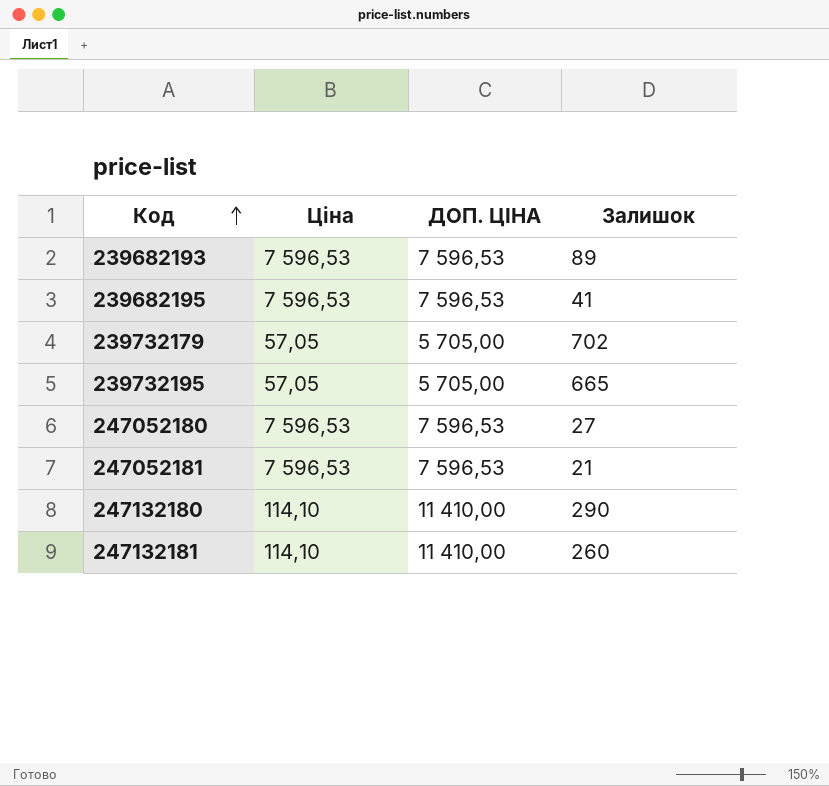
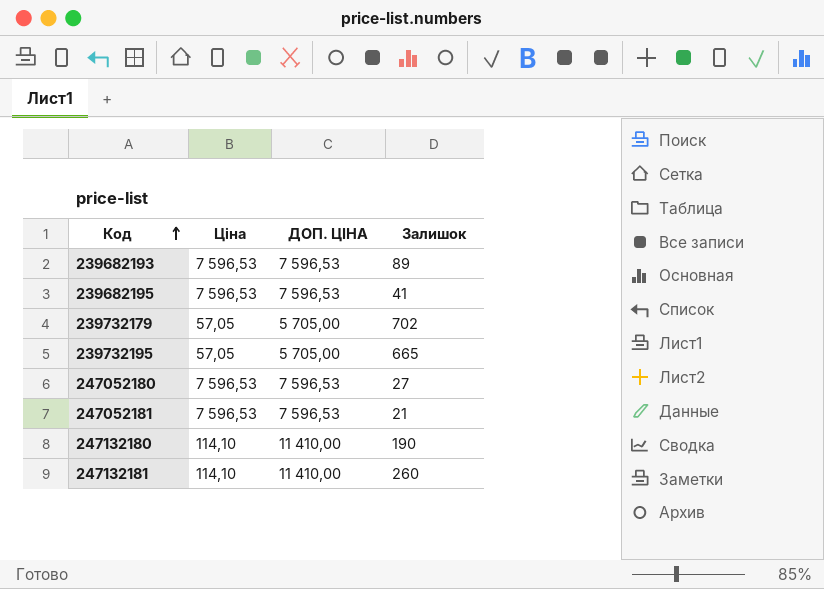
247132180 | Залишок: 290 -> 190

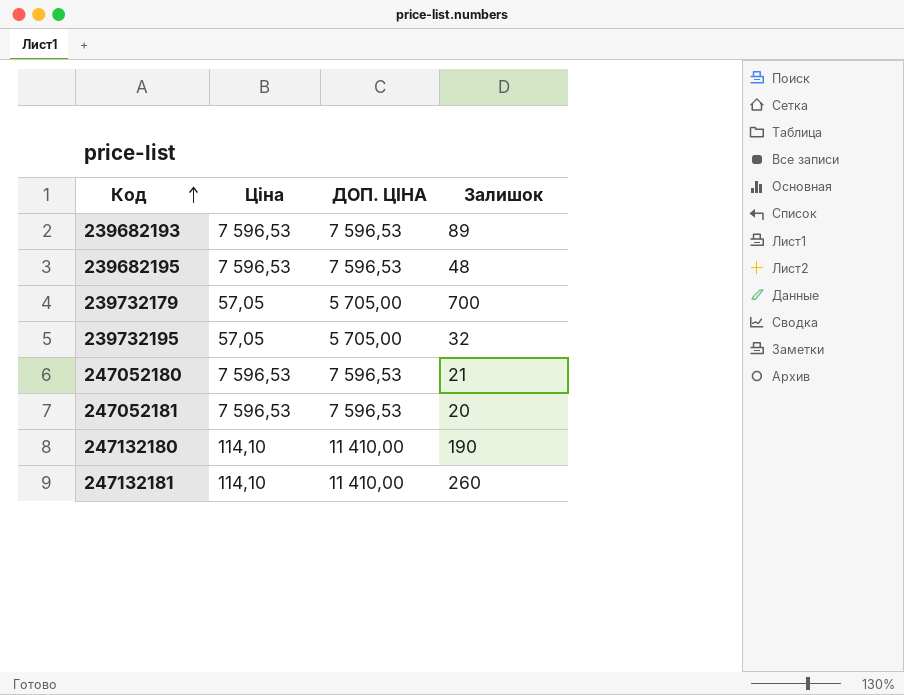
239682195 | Залишок: 41 -> 48
239732179 | Залишок: 702 -> 700
239732195 | Залишок: 665 -> 32
247052180 | Залишок: 27 -> 21
247052181 | Залишок: 21 -> 20

